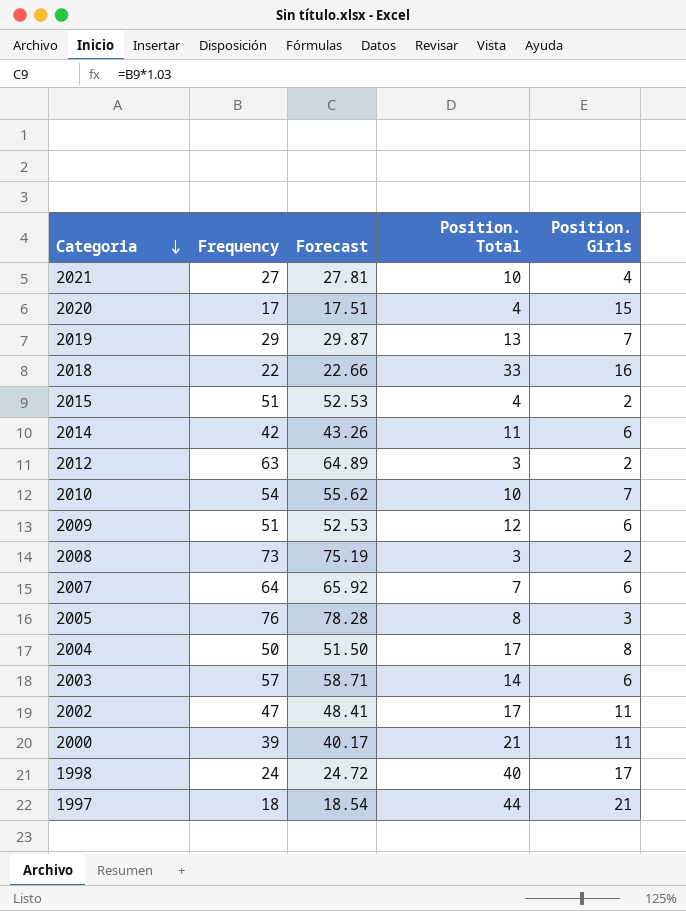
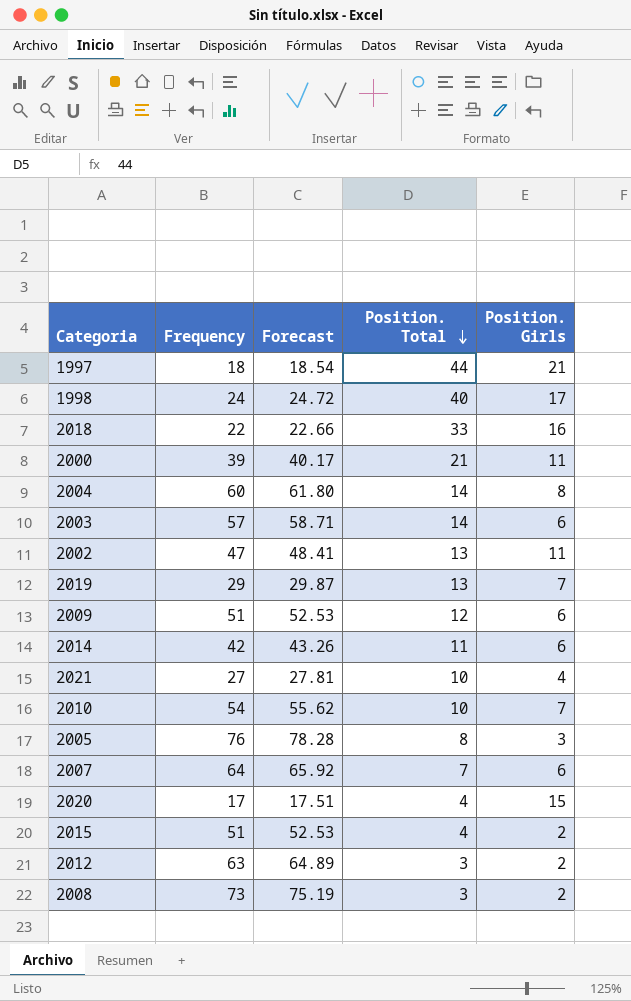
row order: Categoria descending -> Position. Total descending
2004 | Frequency: 50 -> 60
2004 | Forecast: 51.50 -> 61.80
2004 | Position. Total: 17 -> 14
2002 | Position. Total: 17 -> 13

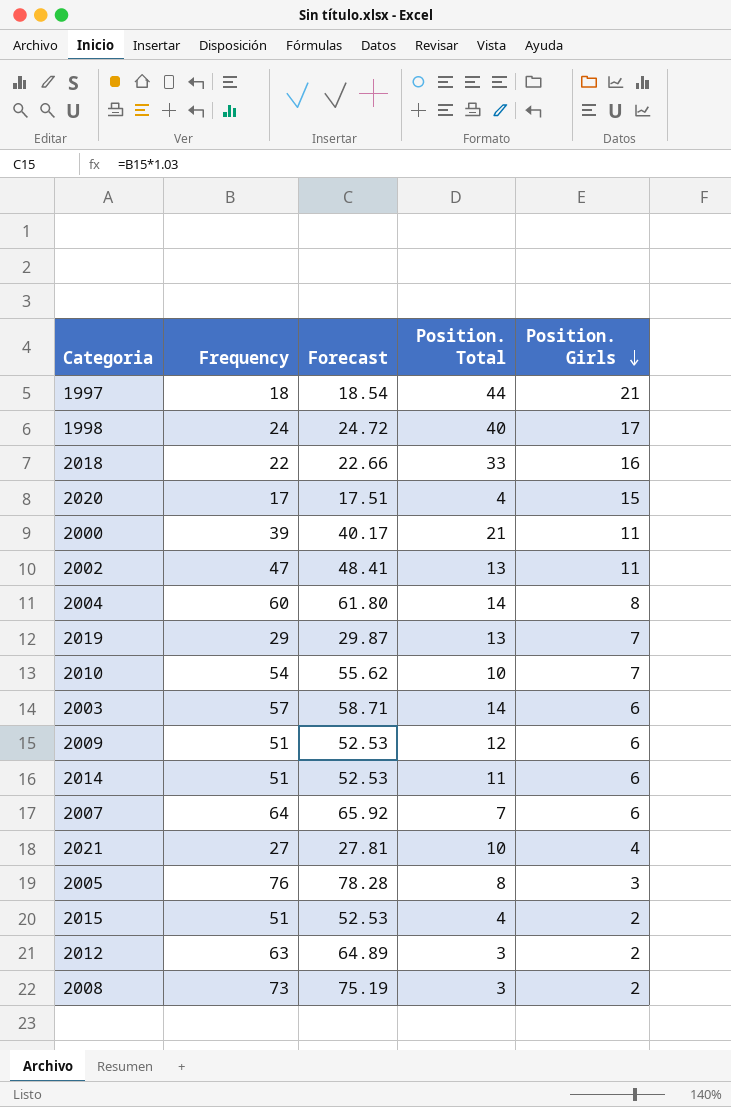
row order: Position. Total descending -> Position. Girls descending
2014 | Frequency: 42 -> 51
2014 | Forecast: 43.26 -> 52.53

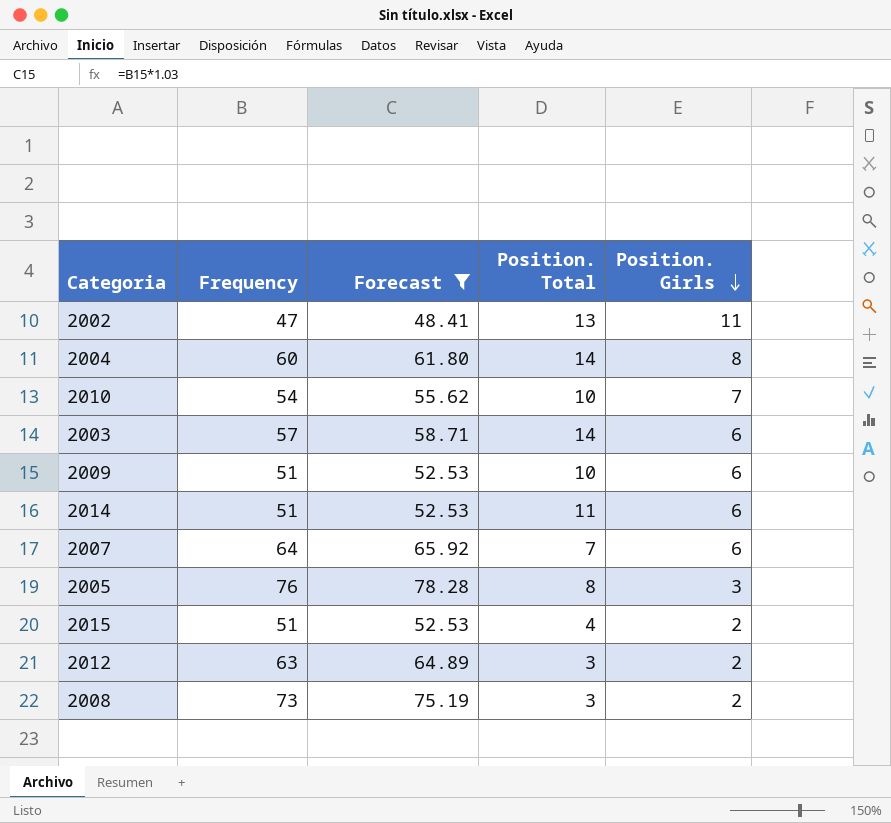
filter: none -> Forecast >= 48.41
2009 | Position. Total: 12 -> 10

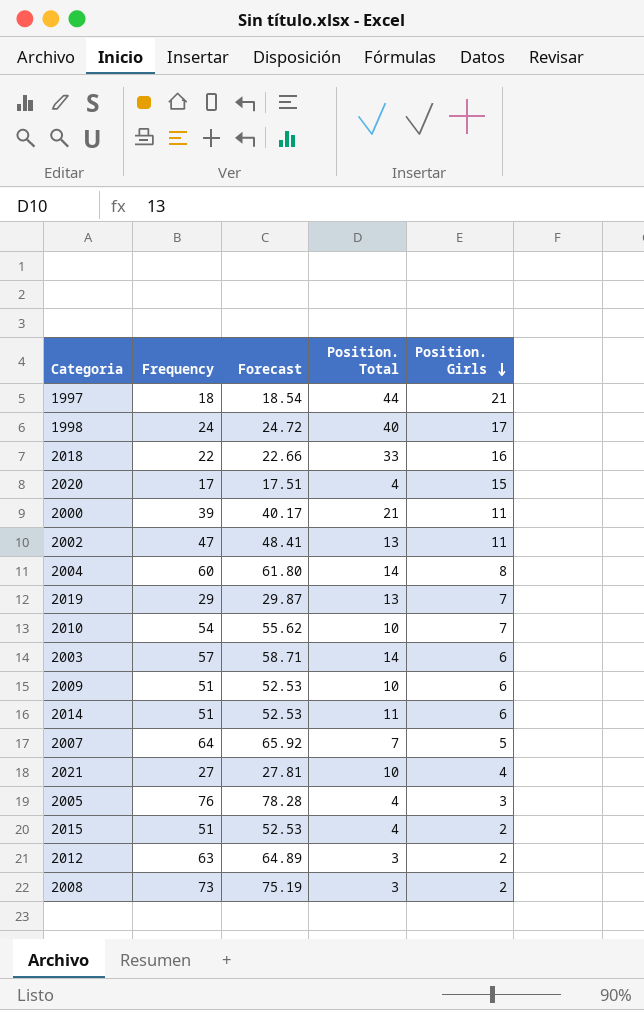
filter: Forecast >= 48.41 -> none
2007 | Position. Girls: 6 -> 5
2005 | Position. Total: 8 -> 4

